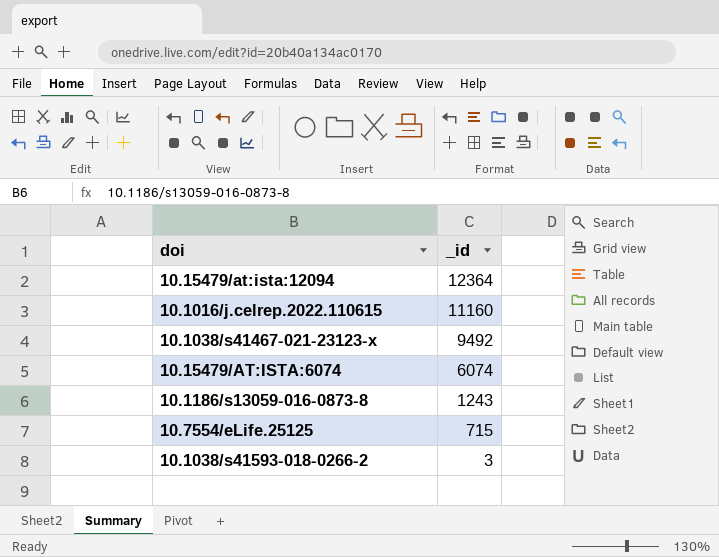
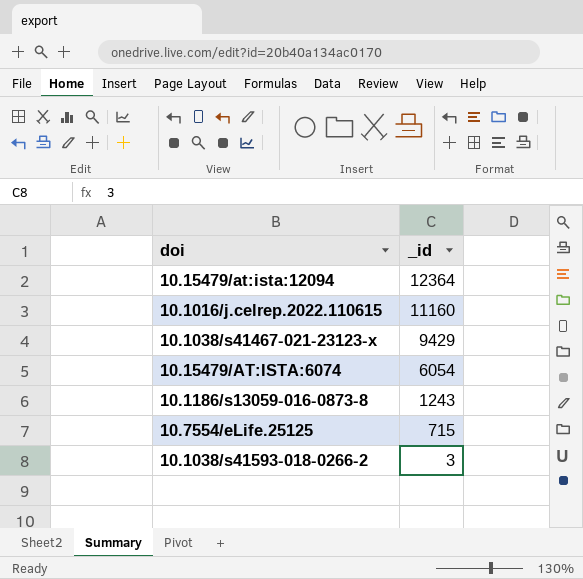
10.1038/s41467-021-23123-x | _id: 9492 -> 9429
10.15479/AT:ISTA:6074 | _id: 6074 -> 6054

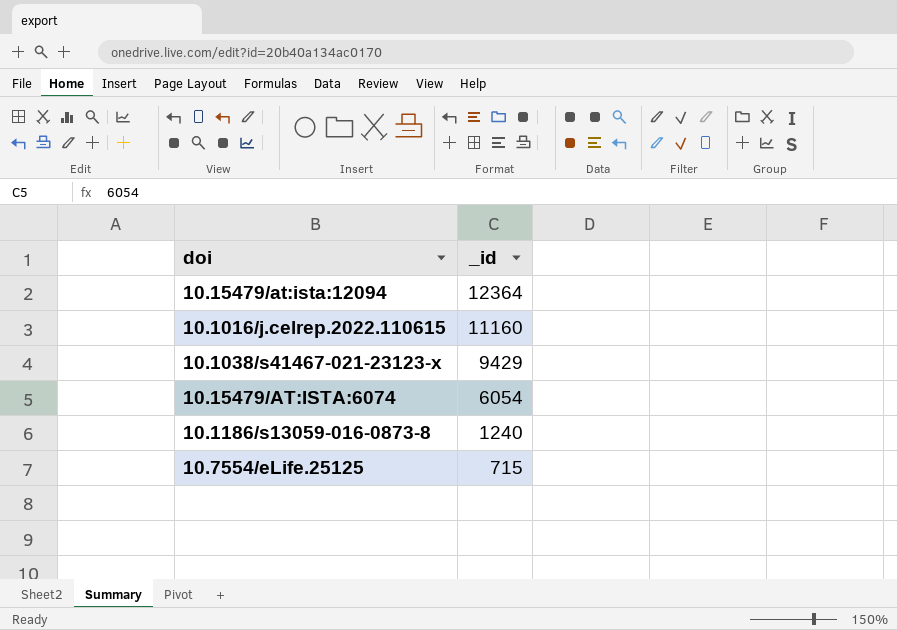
row 10.1038/s41593-018-0266-2: 3 -> none
10.1186/s13059-016-0873-8 | _id: 1243 -> 1240

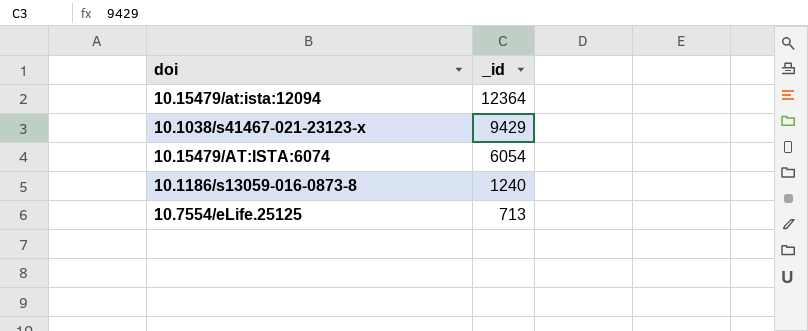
row 10.1016/j.celrep.2022.110615: 11160 -> none
10.7554/eLife.25125 | _id: 715 -> 713

